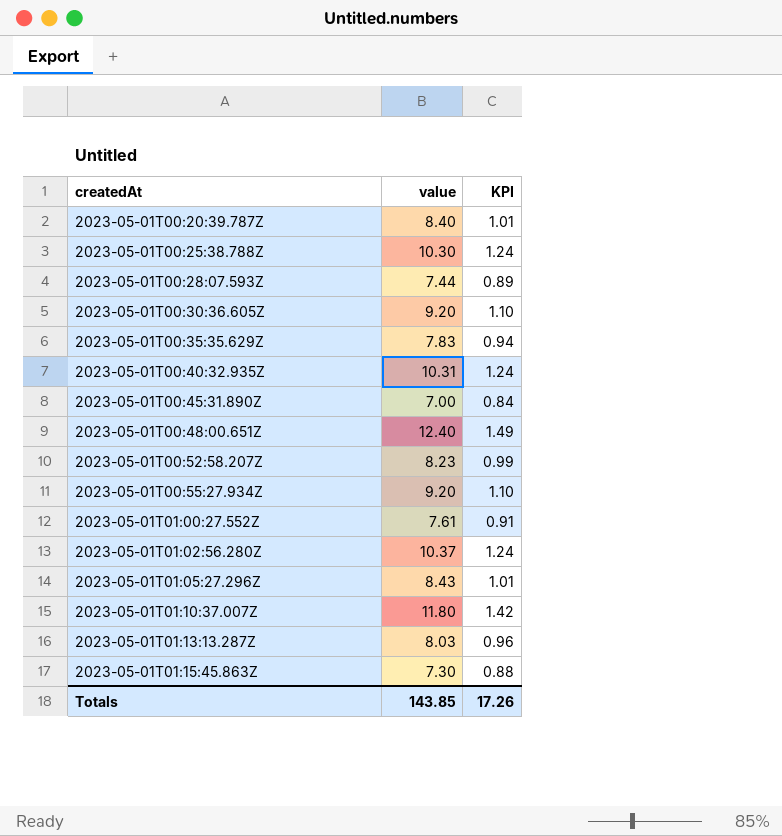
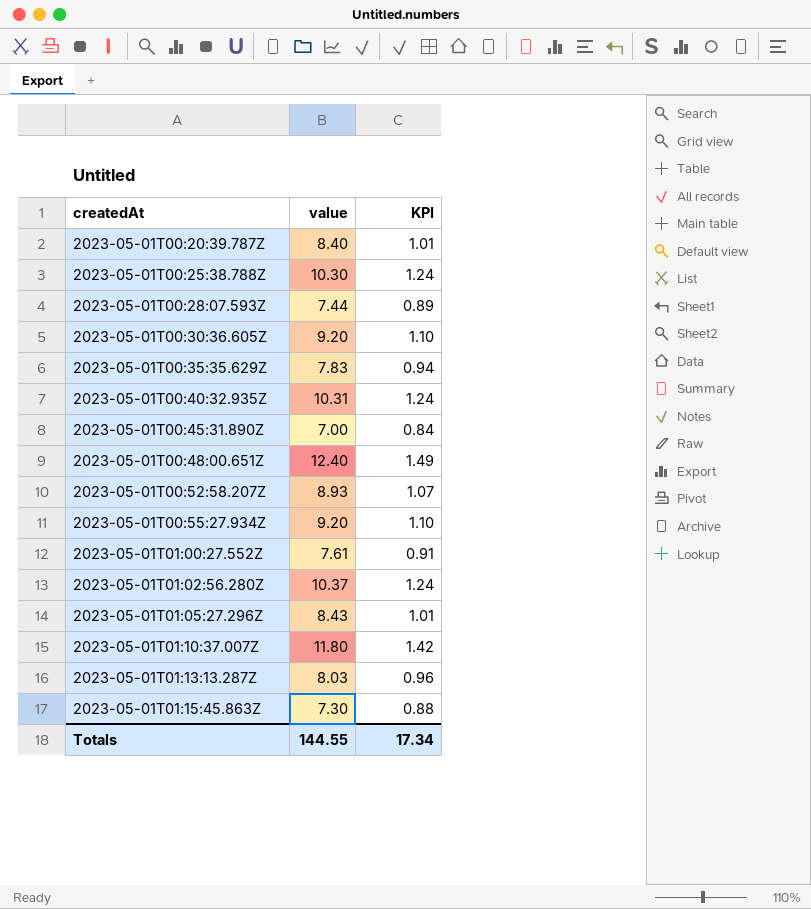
2023-05-01T00:52:58.207Z | value: 8.23 -> 8.93
2023-05-01T00:52:58.207Z | KPI: 0.99 -> 1.07
Totals | value: 143.85 -> 144.55
Totals | KPI: 17.26 -> 17.34

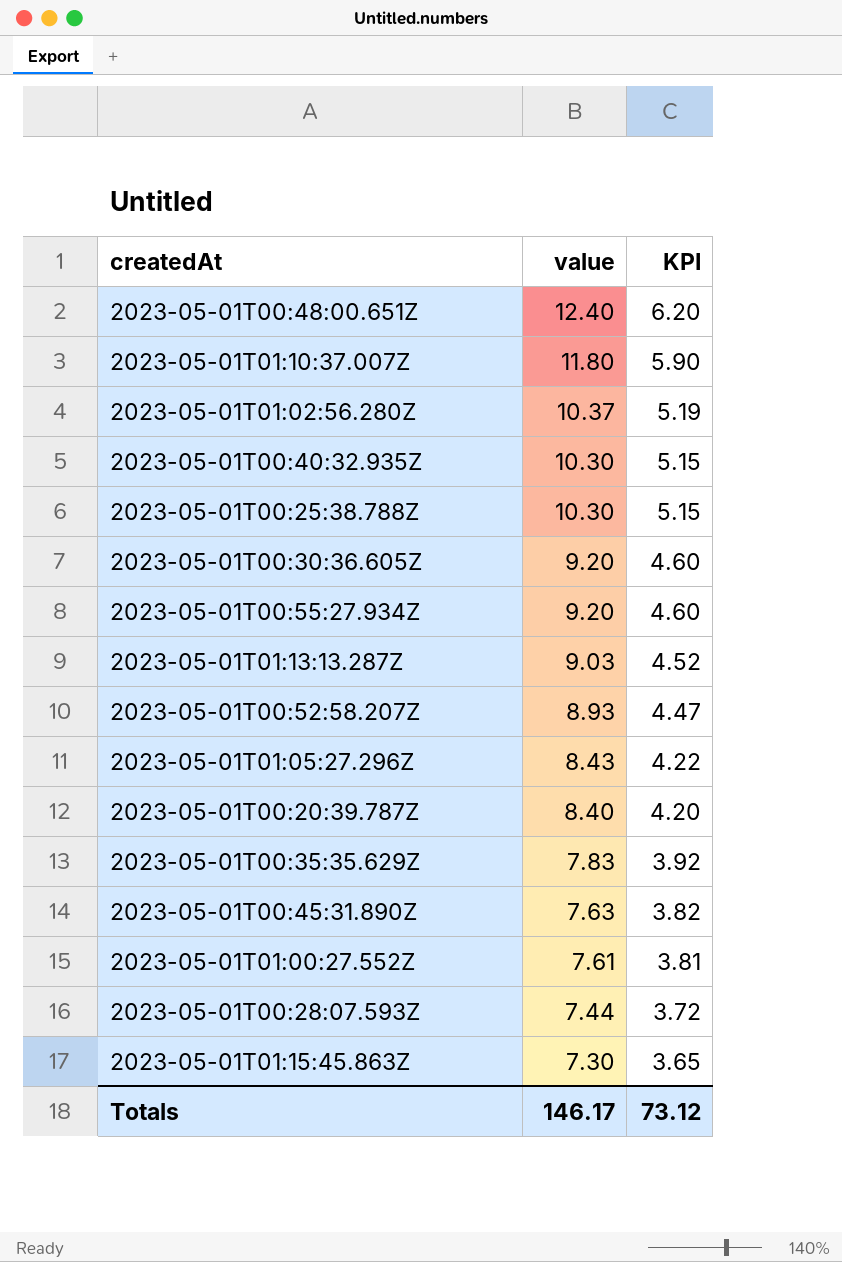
row order: createdAt ascending -> value descending
column KPI | formula: [value] * 0.12 -> [value] * 0.5
2023-05-01T00:40:32.935Z | value: 10.31 -> 10.30
2023-05-01T01:13:13.287Z | value: 8.03 -> 9.03
2023-05-01T00:45:31.890Z | value: 7.00 -> 7.63
Totals | value: 144.55 -> 146.17
Totals | KPI: 17.34 -> 73.12

